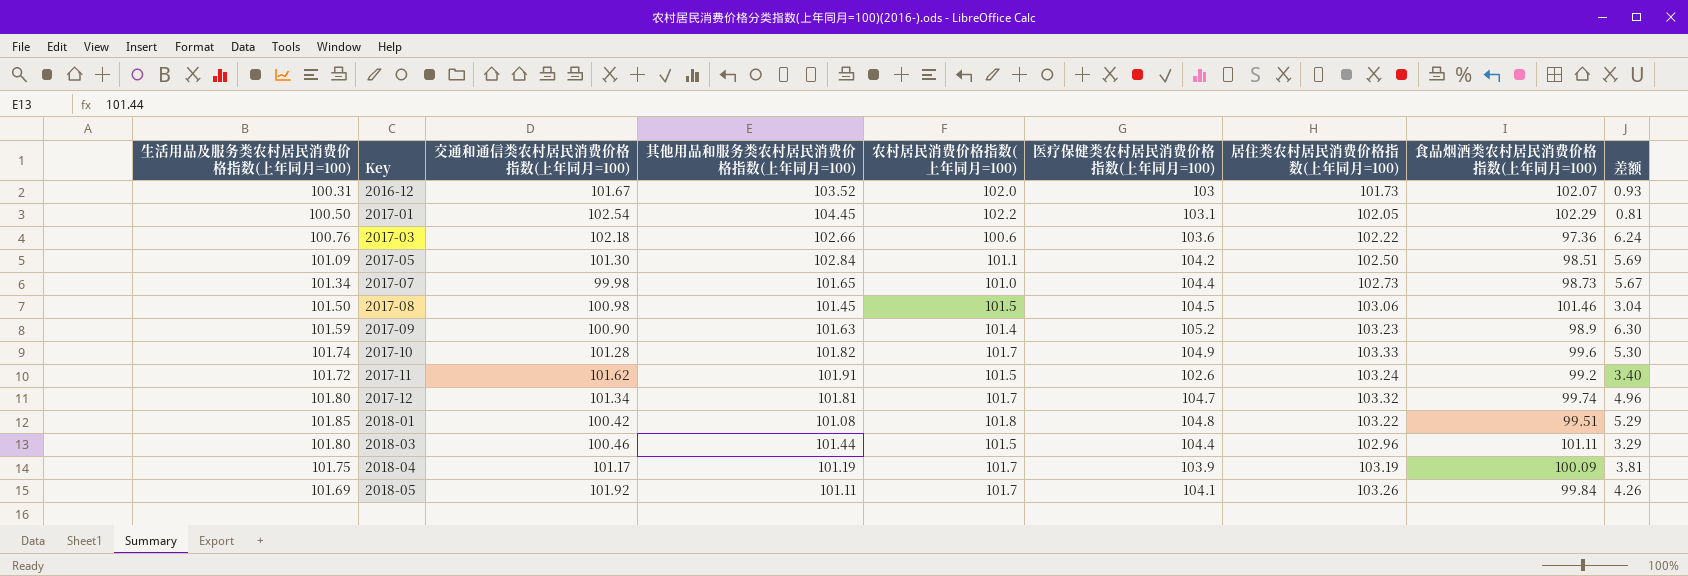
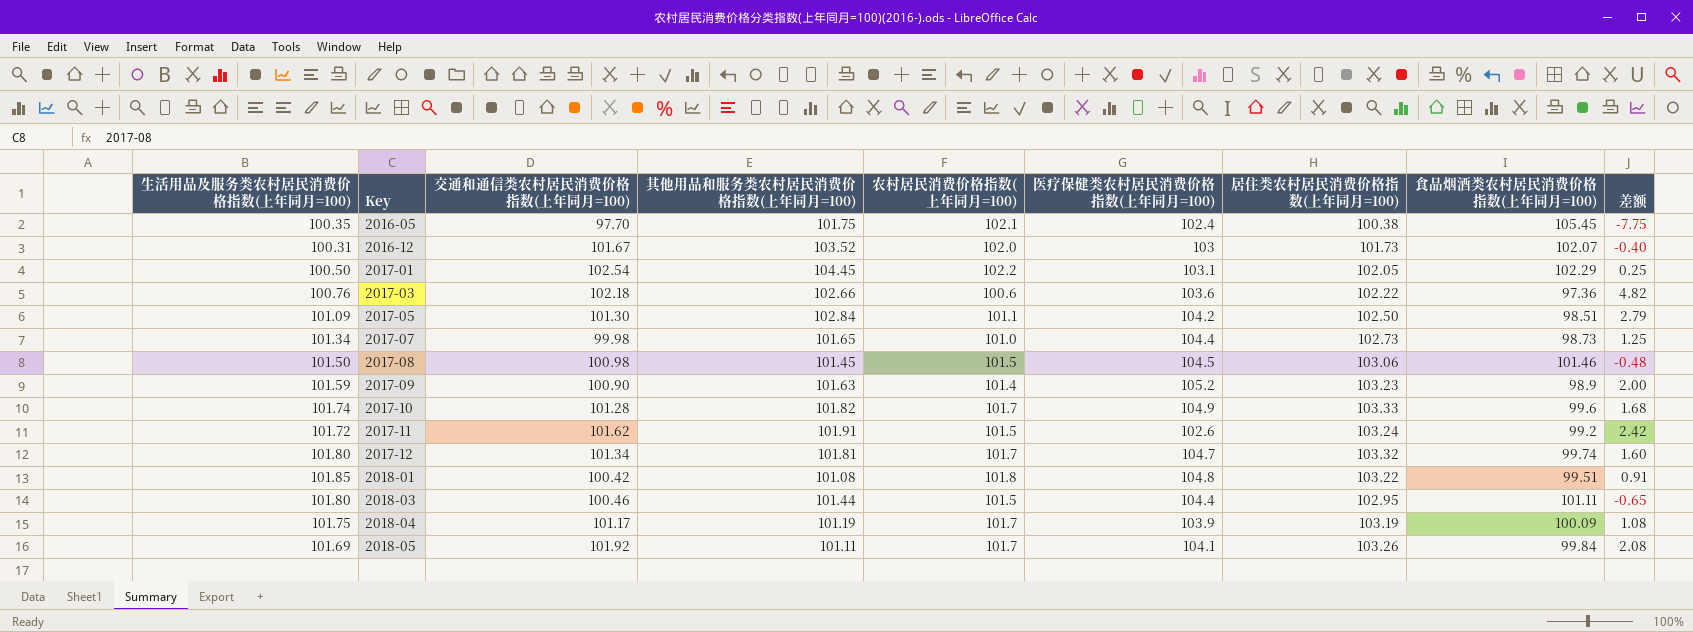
column 差额 | formula: [医疗保健类农村居民消费价格指数(上年同月=100)] - [食品烟酒类农村居民消费价格指数(上年同月=100)] -> [交通和通信类农村居民消费价格指数(上年同月=100)] - [食品烟酒类农村居民消费价格指数(上年同月=100)]
row 2016-05: none -> 100.35 | 97.70 | 101.75 | 102.1 | 102.4 | 100.38 | 105.45 | -7.75
2018-03 | 居住类农村居民消费价格指数(上年同月=100): 102.96 -> 102.95

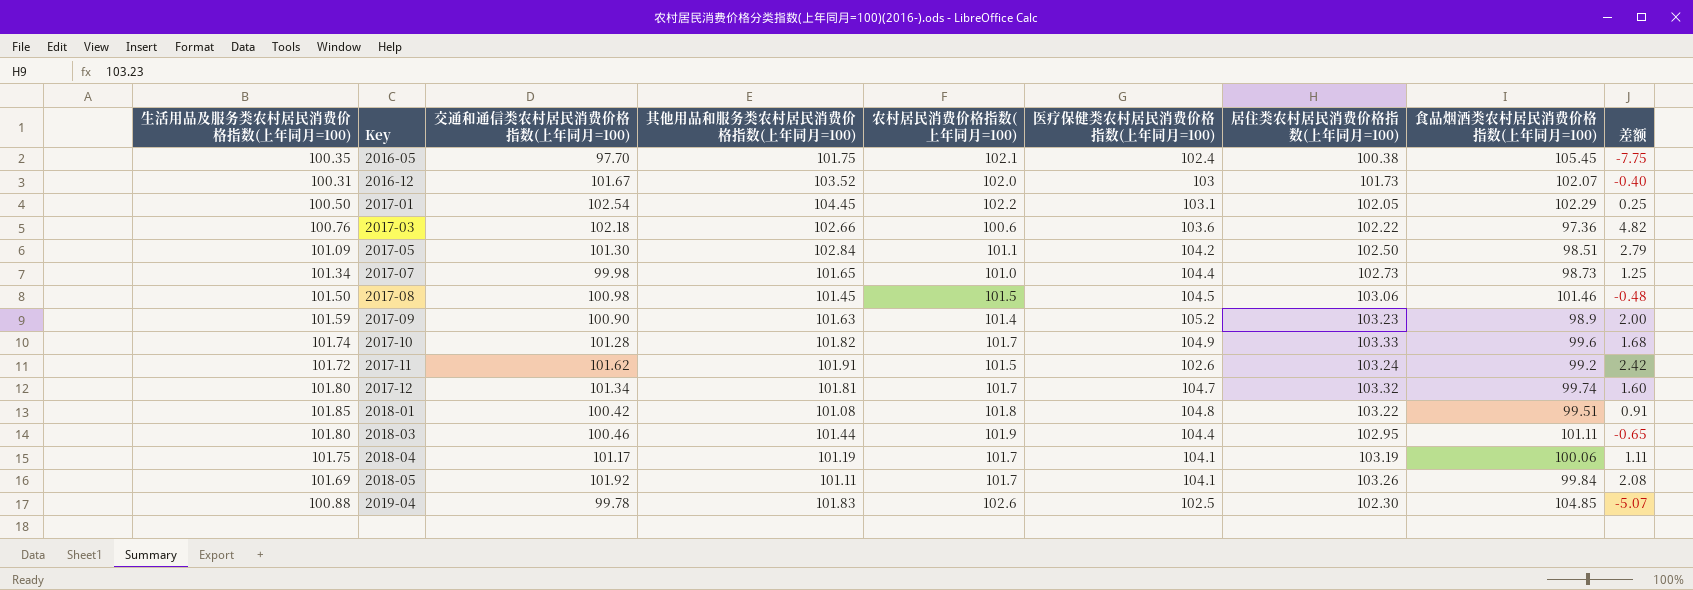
2018-03 | 农村居民消费价格指数(上年同月=100): 101.5 -> 101.9
2018-04 | 医疗保健类农村居民消费价格指数(上年同月=100): 103.9 -> 104.1
2018-04 | 食品烟酒类农村居民消费价格指数(上年同月=100): 100.09 -> 100.06
2018-04 | 差额: 1.08 -> 1.11
row 2019-04: none -> 100.88 | 99.78 | 101.83 | 102.6 | 102.5 | 102.30 | 104.85 | -5.07

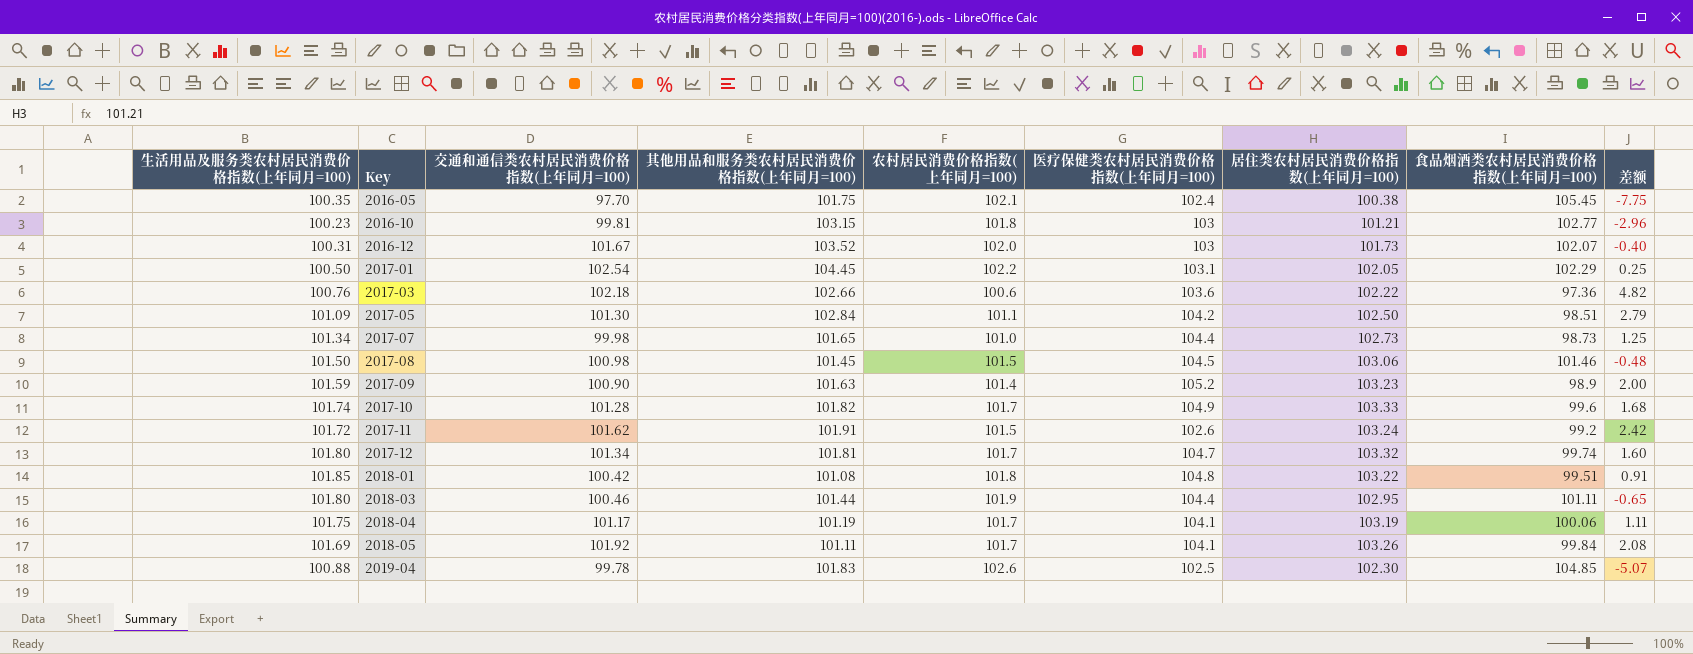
row 2016-10: none -> 100.23 | 99.81 | 103.15 | 101.8 | 103 | 101.21 | 102.77 | -2.96

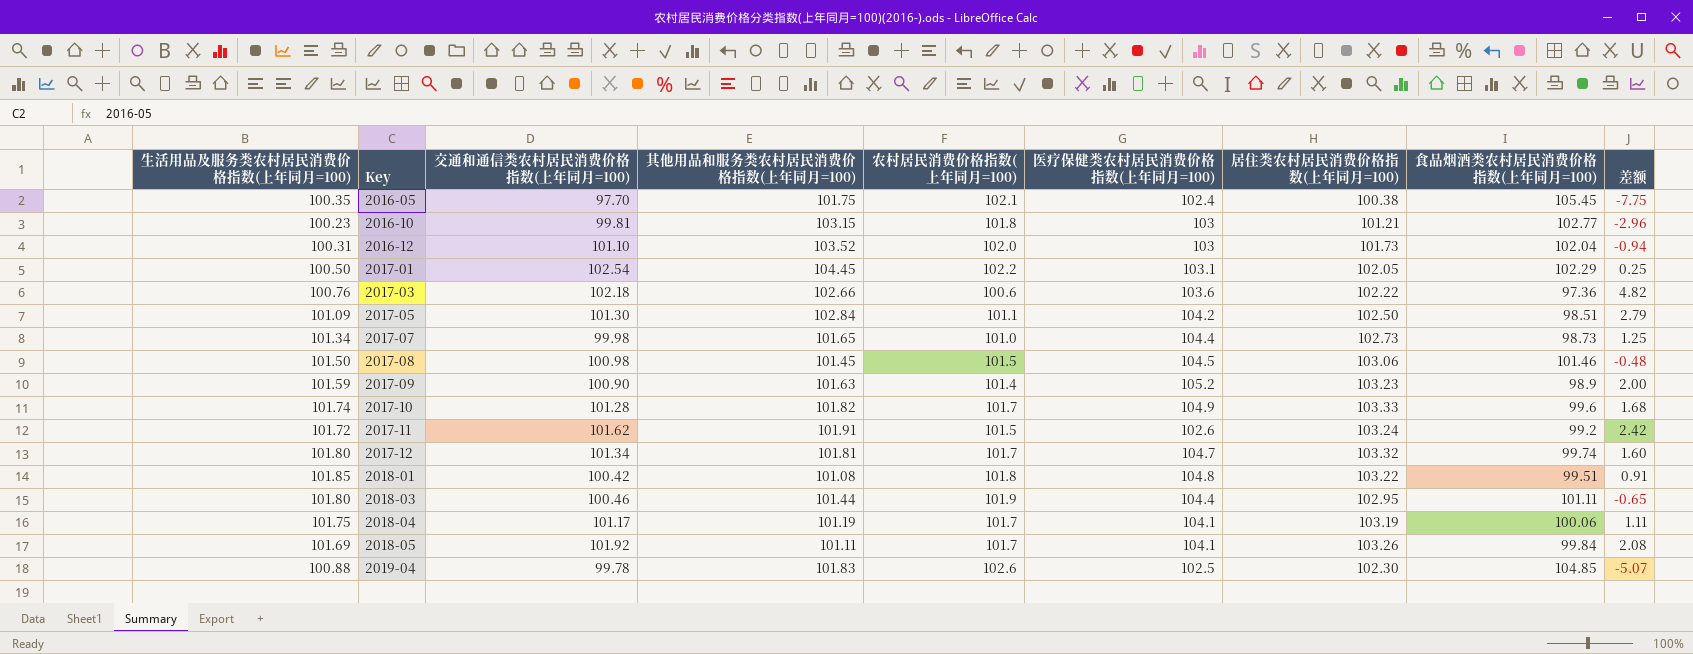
2016-12 | 交通和通信类农村居民消费价格指数(上年同月=100): 101.67 -> 101.10
2016-12 | 食品烟酒类农村居民消费价格指数(上年同月=100): 102.07 -> 102.04
2016-12 | 差额: -0.40 -> -0.94

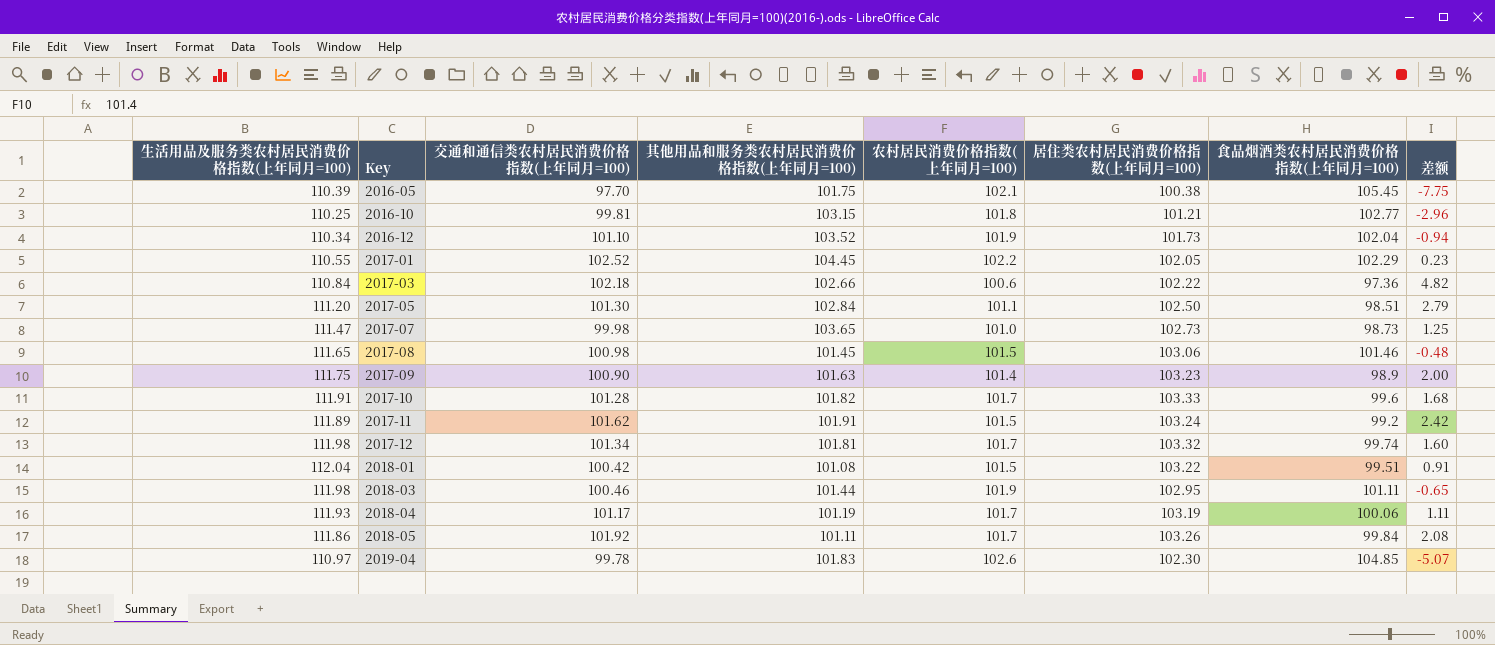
column 医疗保健类农村居民消费价格指数(上年同月=100) | position: 6 -> none
2016-05 | 生活用品及服务类农村居民消费价格指数(上年同月=100): 100.35 -> 110.39
2016-10 | 生活用品及服务类农村居民消费价格指数(上年同月=100): 100.23 -> 110.25
2016-12 | 生活用品及服务类农村居民消费价格指数(上年同月=100): 100.31 -> 110.34
2016-12 | 农村居民消费价格指数(上年同月=100): 102.0 -> 101.9
2017-01 | 生活用品及服务类农村居民消费价格指数(上年同月=100): 100.50 -> 110.55
2017-01 | 交通和通信类农村居民消费价格指数(上年同月=100): 102.54 -> 102.52
2017-01 | 差额: 0.25 -> 0.23
2017-03 | 生活用品及服务类农村居民消费价格指数(上年同月=100): 100.76 -> 110.84
2017-05 | 生活用品及服务类农村居民消费价格指数(上年同月=100): 101.09 -> 111.20
2017-07 | 生活用品及服务类农村居民消费价格指数(上年同月=100): 101.34 -> 111.47
2017-07 | 其他用品和服务类农村居民消费价格指数(上年同月=100): 101.65 -> 103.65
2017-08 | 生活用品及服务类农村居民消费价格指数(上年同月=100): 101.50 -> 111.65
2017-09 | 生活用品及服务类农村居民消费价格指数(上年同月=100): 101.59 -> 111.75
2017-10 | 生活用品及服务类农村居民消费价格指数(上年同月=100): 101.74 -> 111.91
2017-11 | 生活用品及服务类农村居民消费价格指数(上年同月=100): 101.72 -> 111.89
2017-12 | 生活用品及服务类农村居民消费价格指数(上年同月=100): 101.80 -> 111.98
2018-01 | 生活用品及服务类农村居民消费价格指数(上年同月=100): 101.85 -> 112.04
2018-01 | 农村居民消费价格指数(上年同月=100): 101.8 -> 101.5
2018-03 | 生活用品及服务类农村居民消费价格指数(上年同月=100): 101.80 -> 111.98
2018-04 | 生活用品及服务类农村居民消费价格指数(上年同月=100): 101.75 -> 111.93
2018-05 | 生活用品及服务类农村居民消费价格指数(上年同月=100): 101.69 -> 111.86
2019-04 | 生活用品及服务类农村居民消费价格指数(上年同月=100): 100.88 -> 110.97

